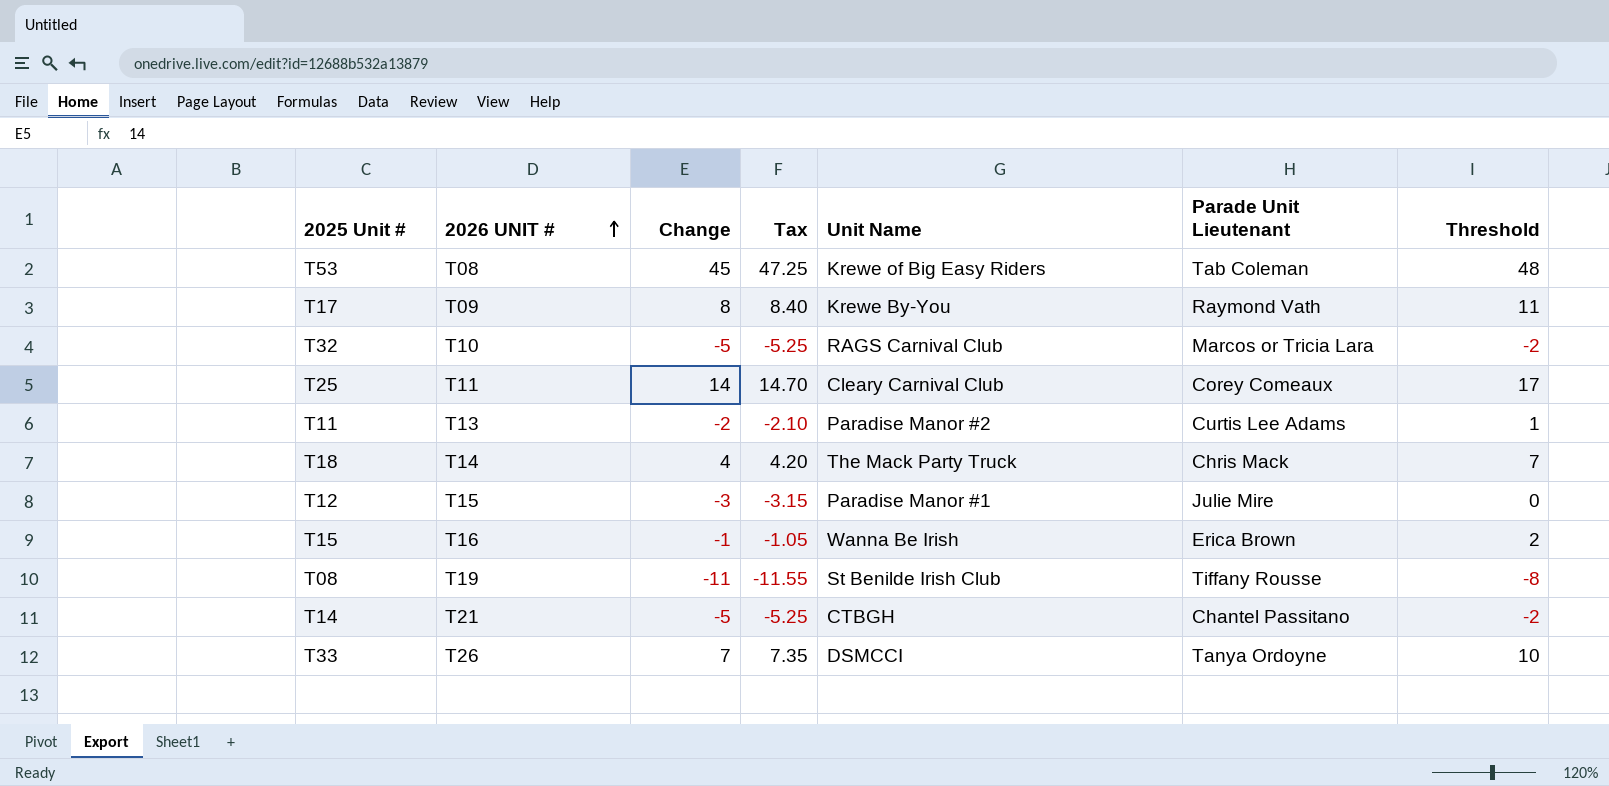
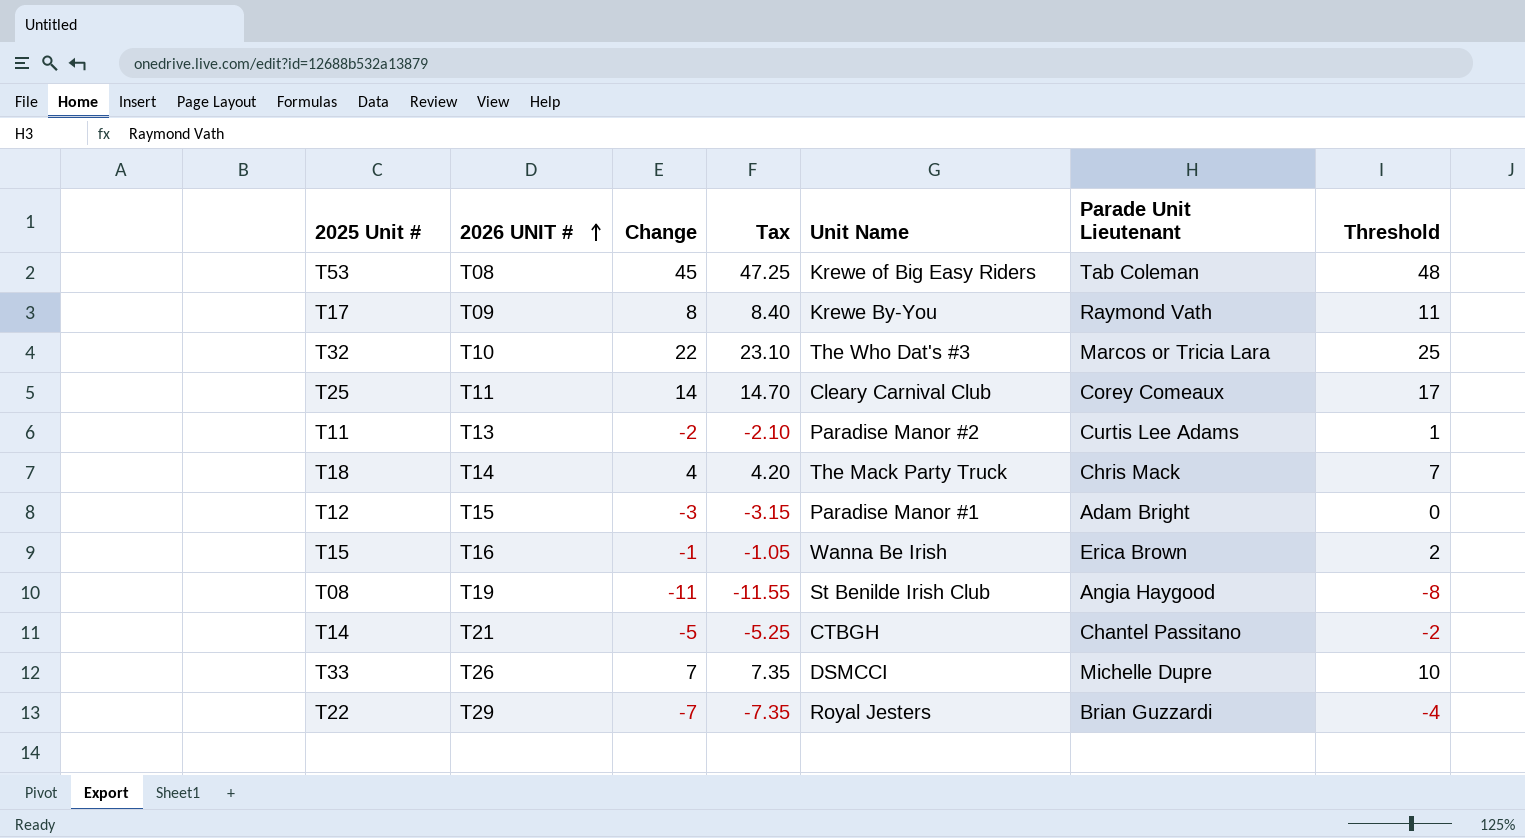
T32 | Change: -5 -> 22
T32 | Tax: -5.25 -> 23.10
T32 | Unit Name: RAGS Carnival Club -> The Who Dat's #3
T32 | Threshold: -2 -> 25
T12 | Parade Unit Lieutenant: Julie Mire -> Adam Bright
T08 | Parade Unit Lieutenant: Tiffany Rousse -> Angia Haygood
T33 | Parade Unit Lieutenant: Tanya Ordoyne -> Michelle Dupre
row T22: none -> T29 | -7 | -7.35 | Royal Jesters | Brian Guzzardi | -4

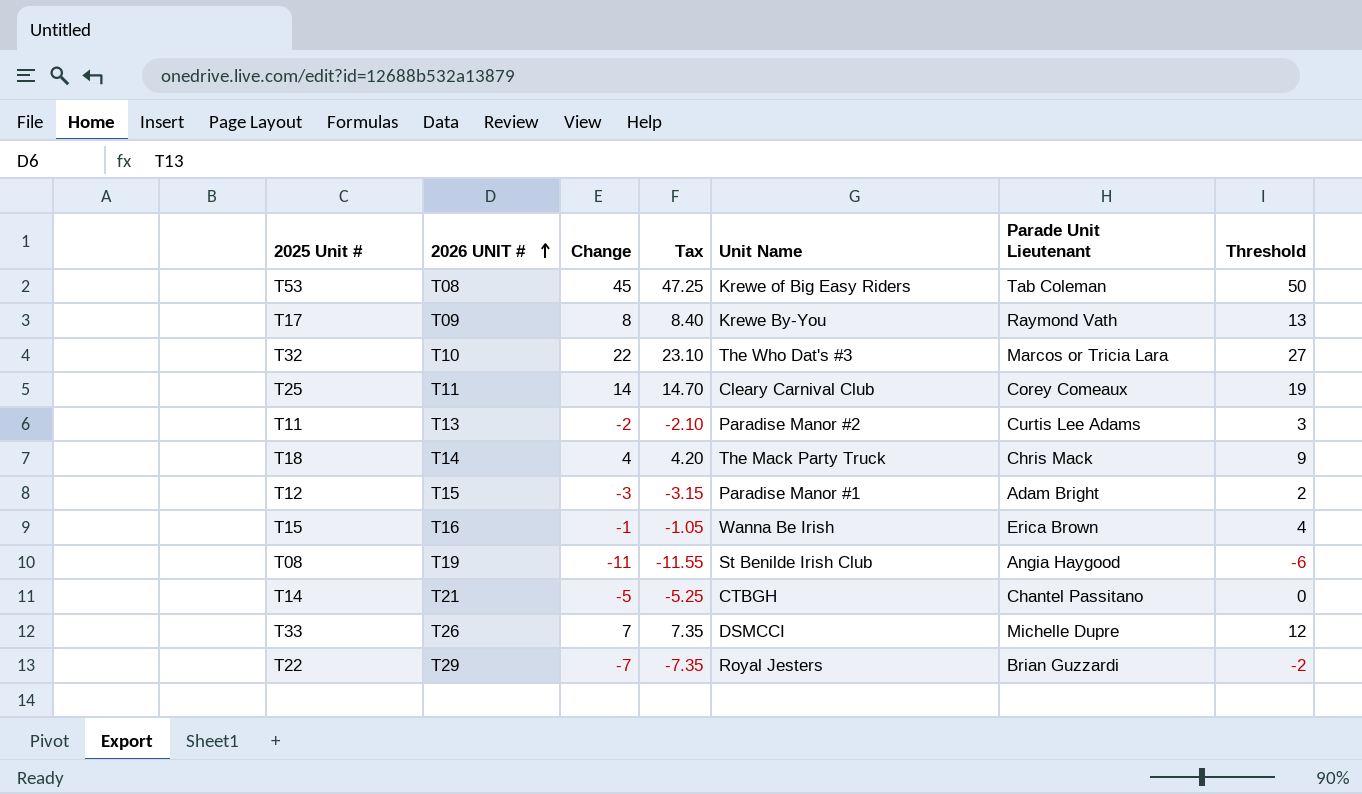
column Threshold | formula: [Change] + 3 -> [Change] + 5

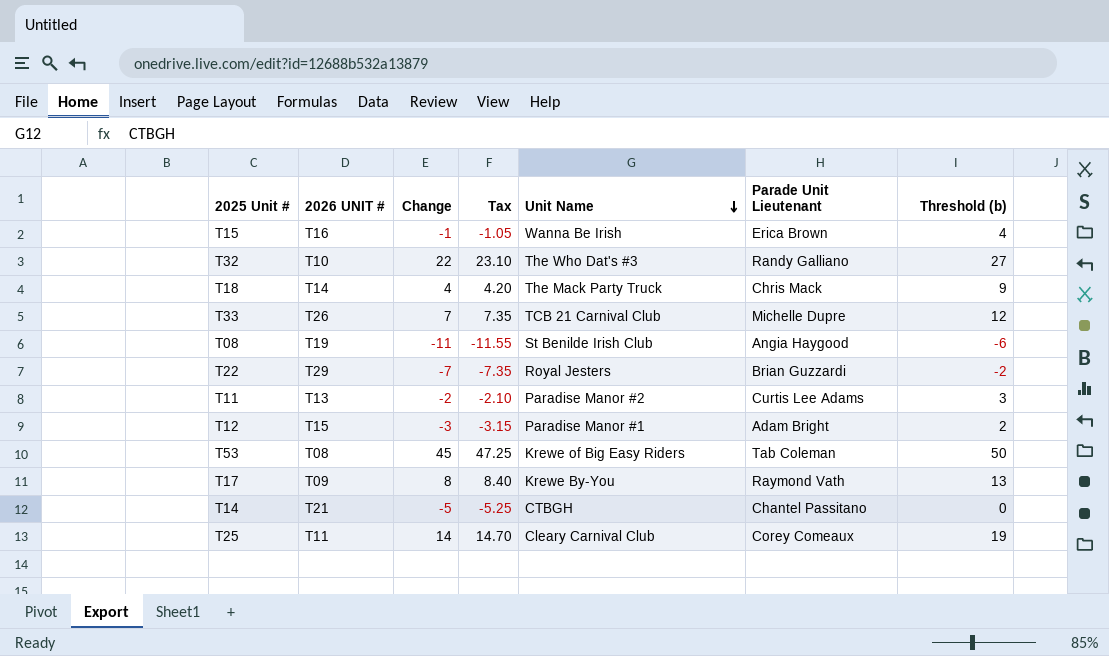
row order: 2026 UNIT # ascending -> Unit Name descending
column name: Threshold -> Threshold (b)
T32 | Parade Unit Lieutenant: Marcos or Tricia Lara -> Randy Galliano
T33 | Unit Name: DSMCCI -> TCB 21 Carnival Club

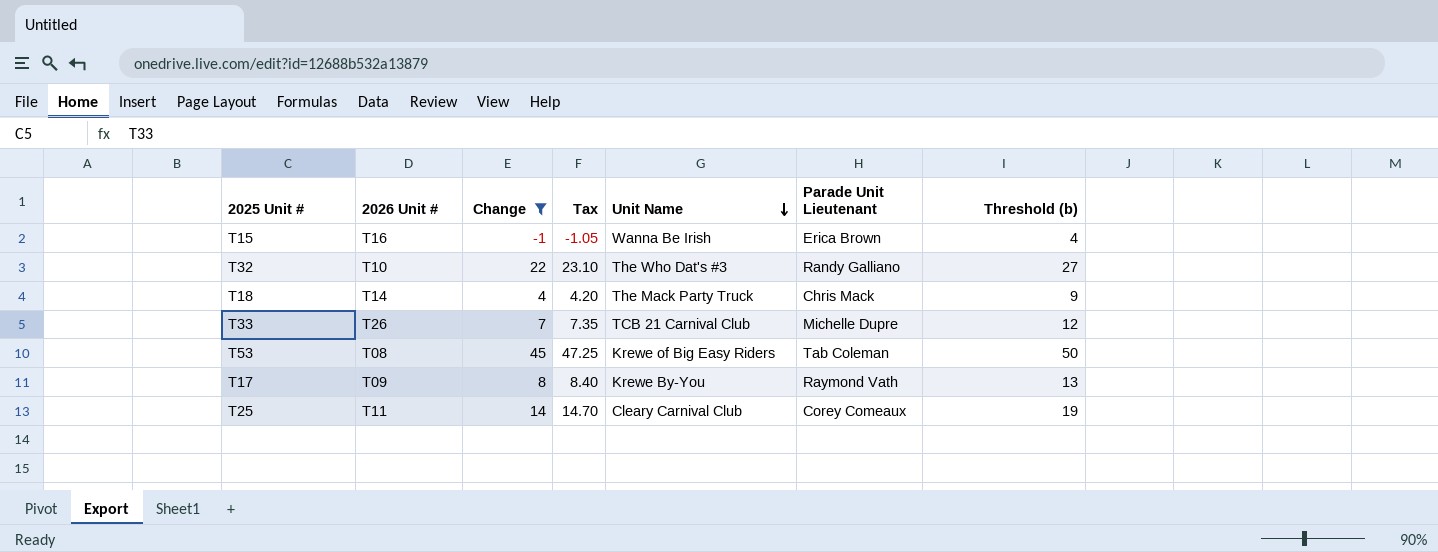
filter: none -> Change >= -1
column name: 2026 UNIT # -> 2026 Unit #

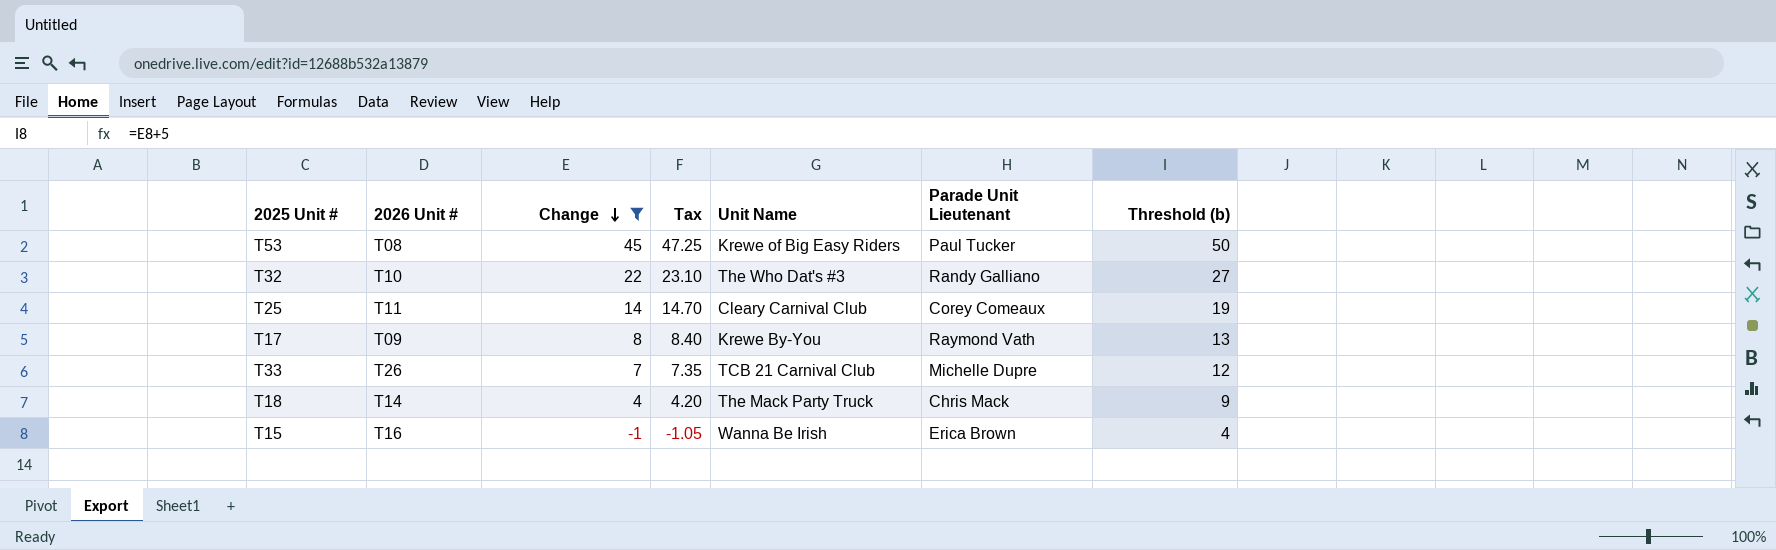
row order: Unit Name descending -> Change descending
T53 | Parade Unit Lieutenant: Tab Coleman -> Paul Tucker

